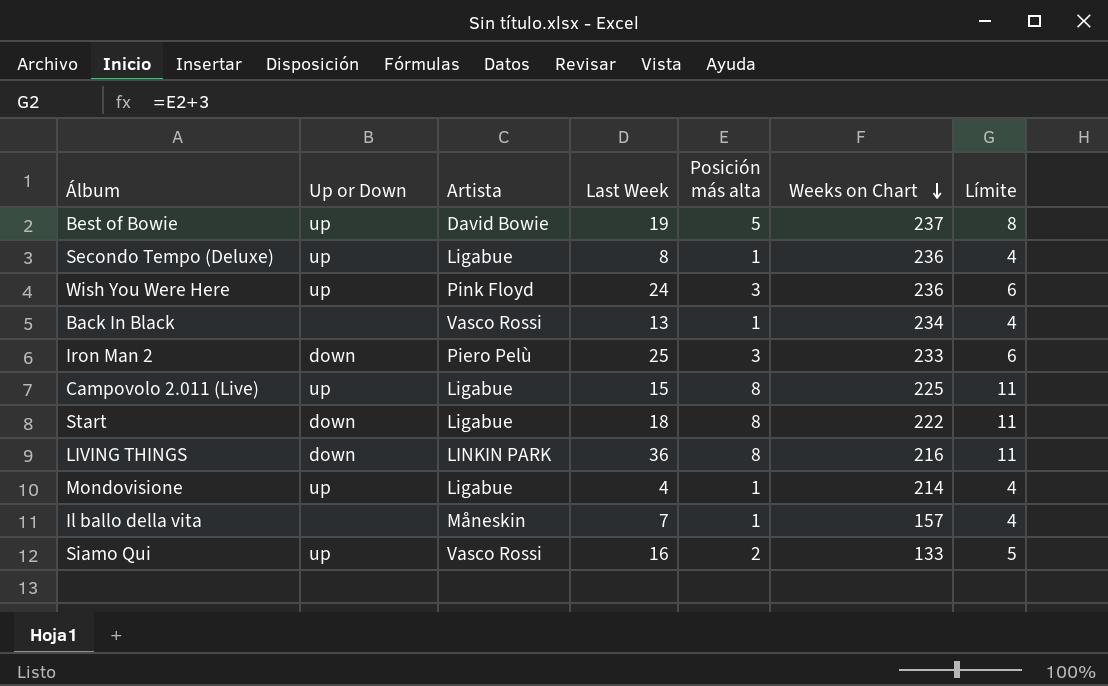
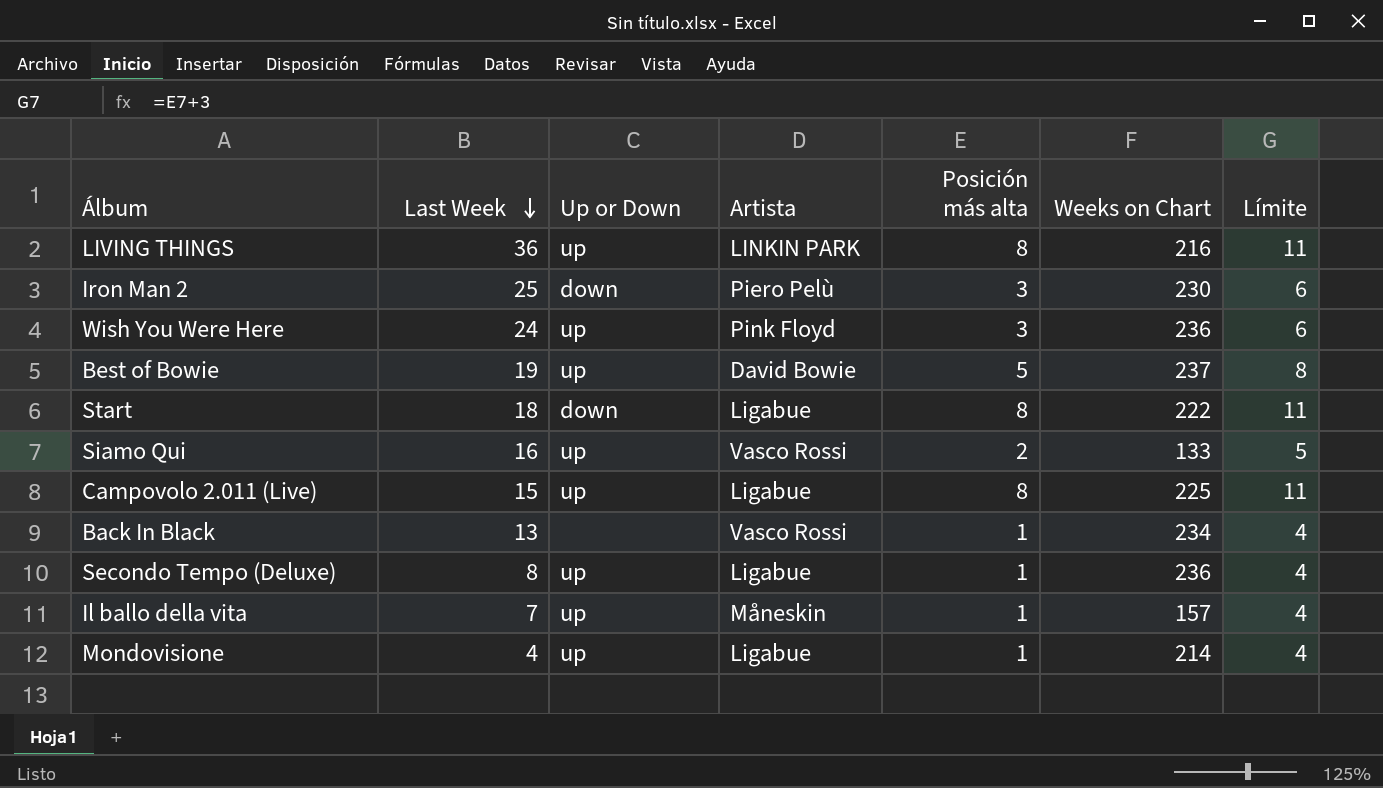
row order: Weeks on Chart descending -> Last Week descending
column Last Week | position: 4 -> 2
LIVING THINGS | Up or Down: down -> up
Iron Man 2 | Weeks on Chart: 233 -> 230
Il ballo della vita | Up or Down: none -> up

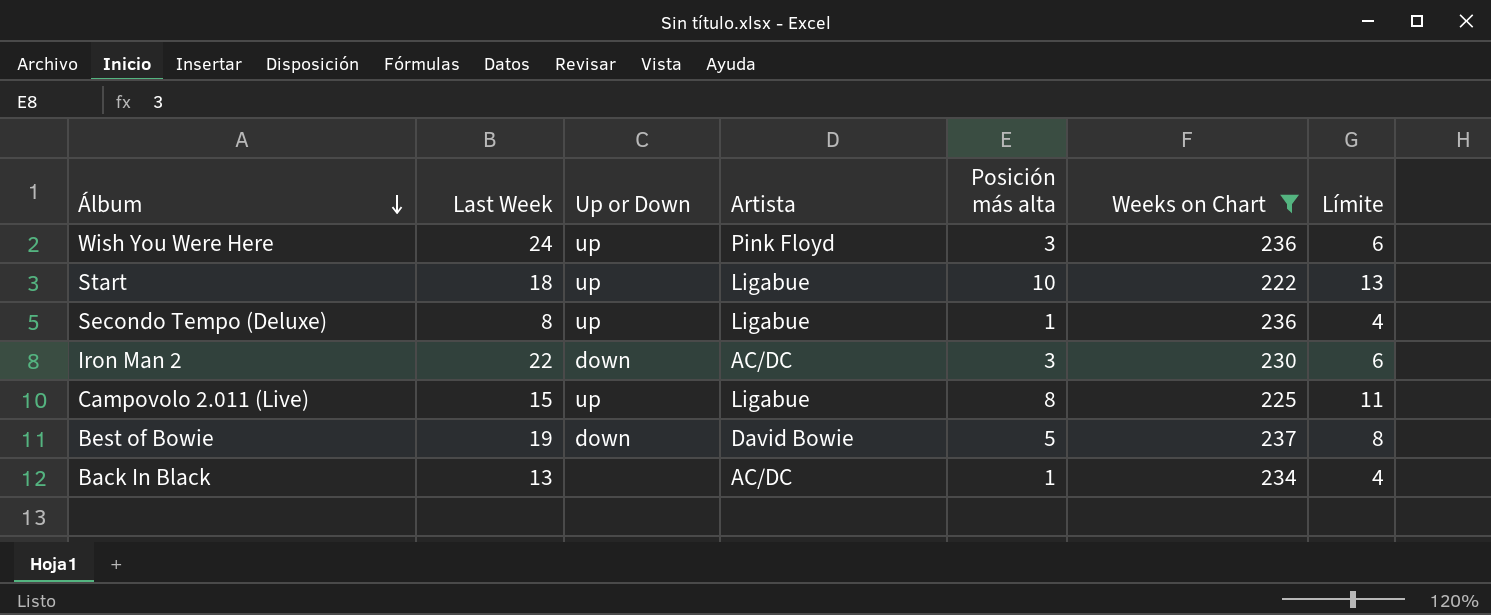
filter: none -> Weeks on Chart >= 222
row order: Last Week descending -> Álbum descending
Start | Up or Down: down -> up
Start | Posición más alta: 8 -> 10
Start | Límite: 11 -> 13
Iron Man 2 | Last Week: 25 -> 22
Iron Man 2 | Artista: Piero Pelù -> AC/DC
Best of Bowie | Up or Down: up -> down
Back In Black | Artista: Vasco Rossi -> AC/DC

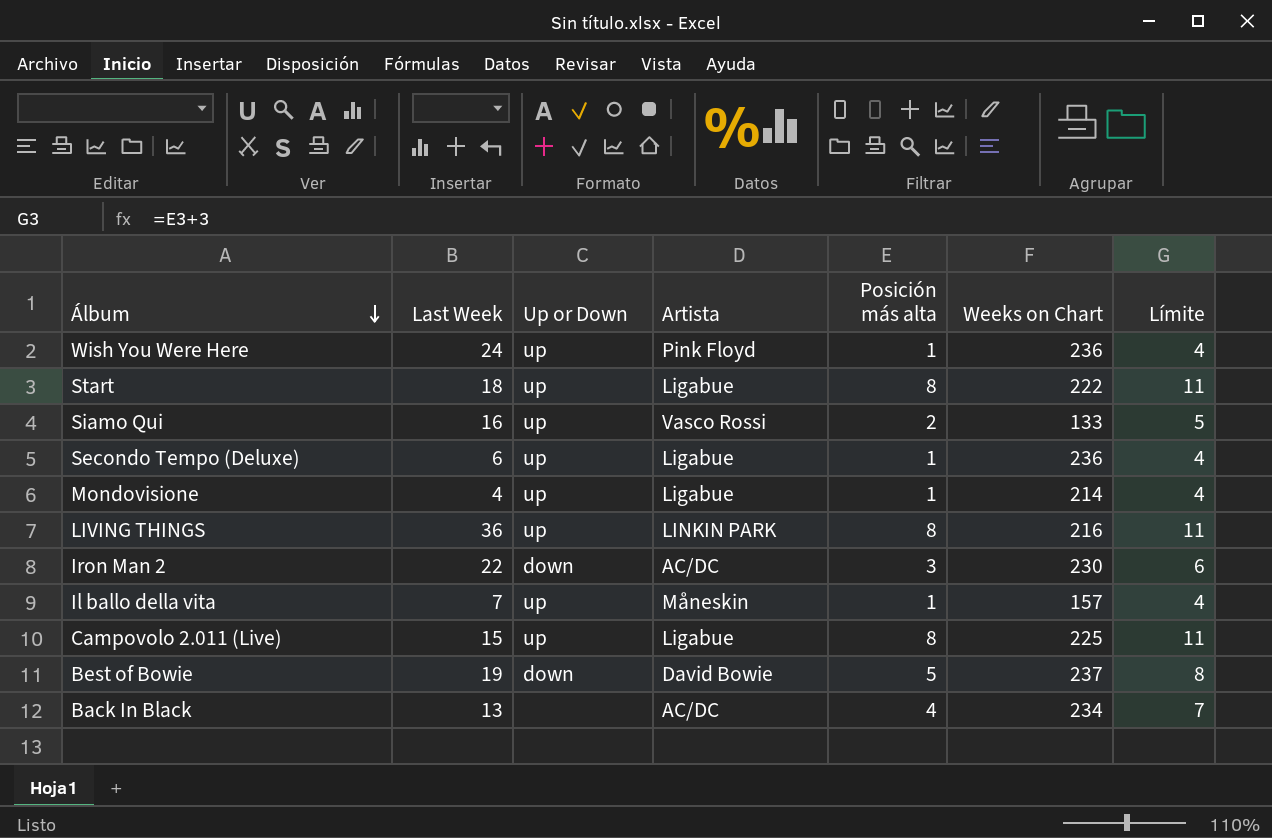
filter: Weeks on Chart >= 222 -> none
Wish You Were Here | Posición más alta: 3 -> 1
Wish You Were Here | Límite: 6 -> 4
Start | Posición más alta: 10 -> 8
Start | Límite: 13 -> 11
Secondo Tempo (Deluxe) | Last Week: 8 -> 6
Back In Black | Posición más alta: 1 -> 4
Back In Black | Límite: 4 -> 7

